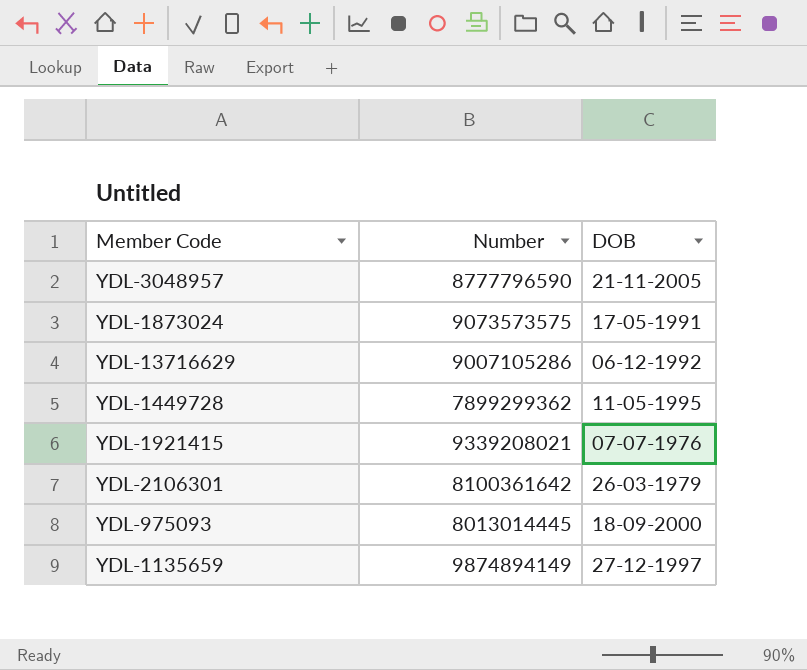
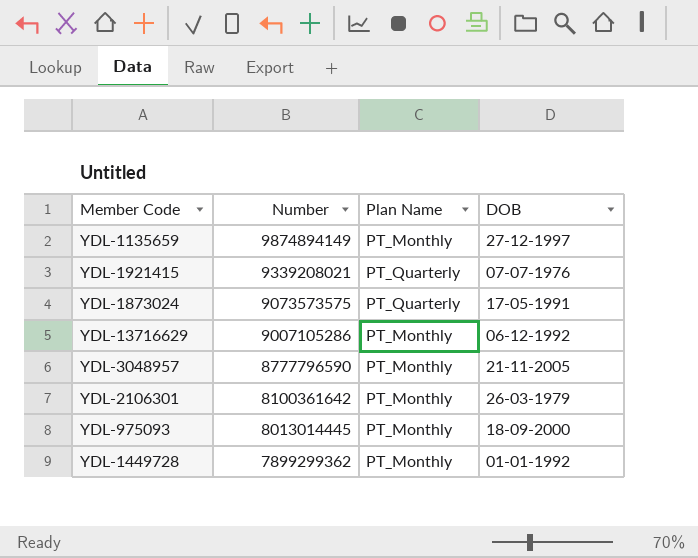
row order: none -> Number descending
column Plan Name | position: none -> 3
YDL-1449728 | DOB: 11-05-1995 -> 01-01-1992

